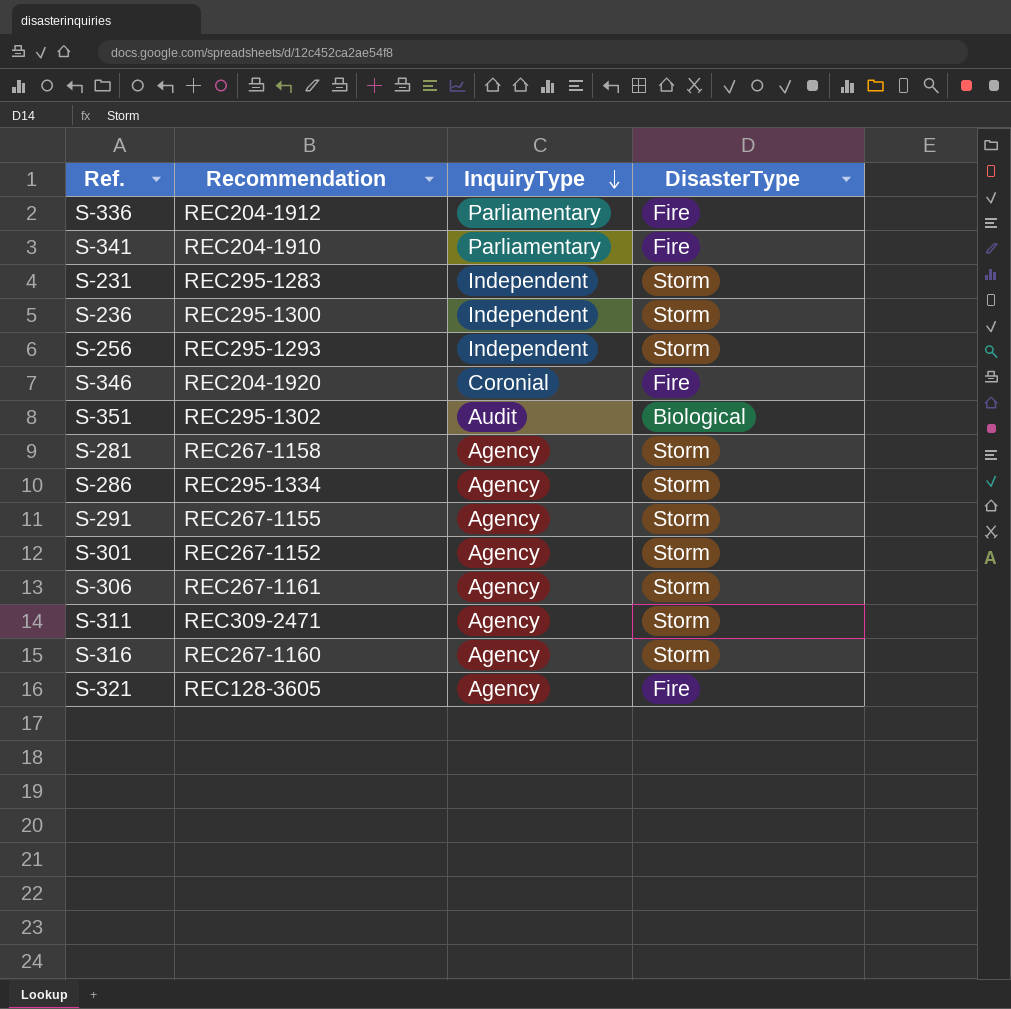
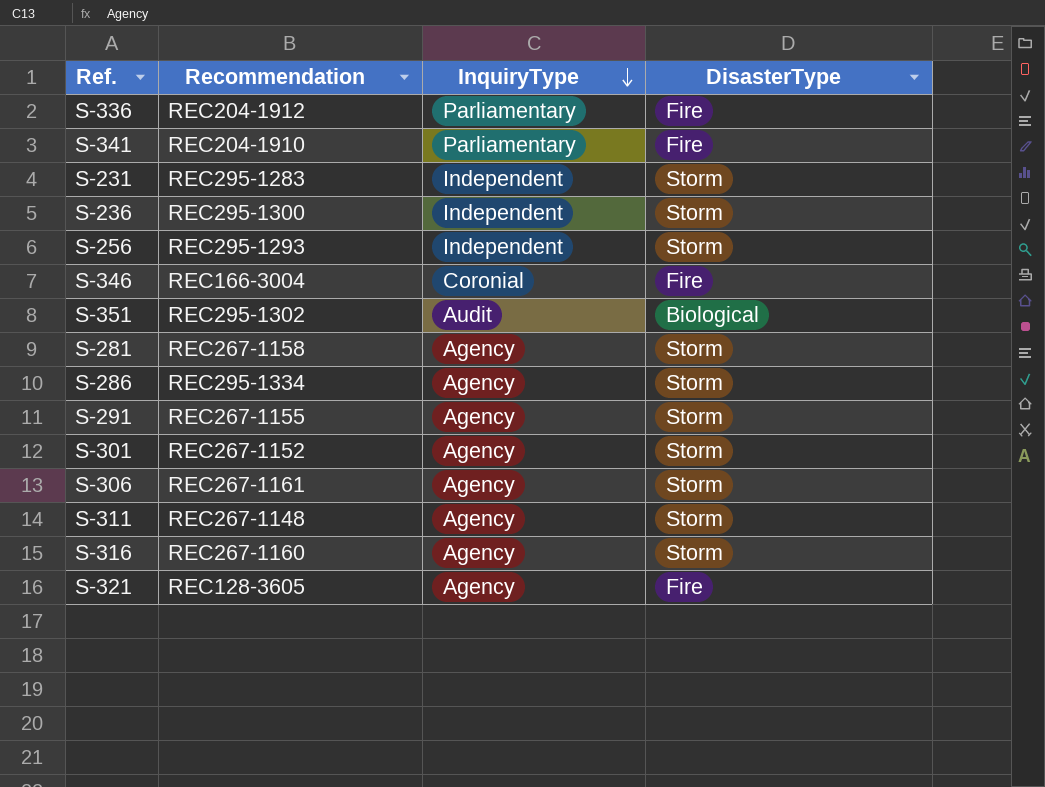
S-346 | Recommendation: REC204-1920 -> REC166-3004
S-311 | Recommendation: REC309-2471 -> REC267-1148

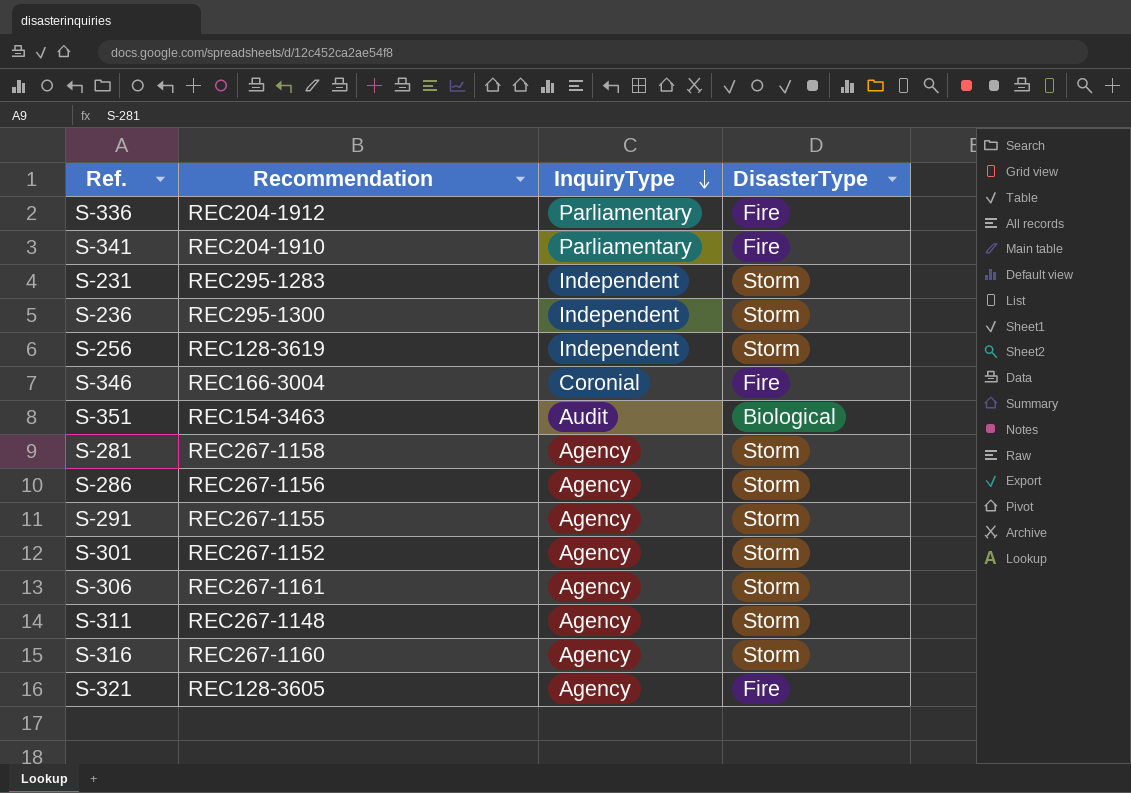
S-256 | Recommendation: REC295-1293 -> REC128-3619
S-351 | Recommendation: REC295-1302 -> REC154-3463
S-286 | Recommendation: REC295-1334 -> REC267-1156

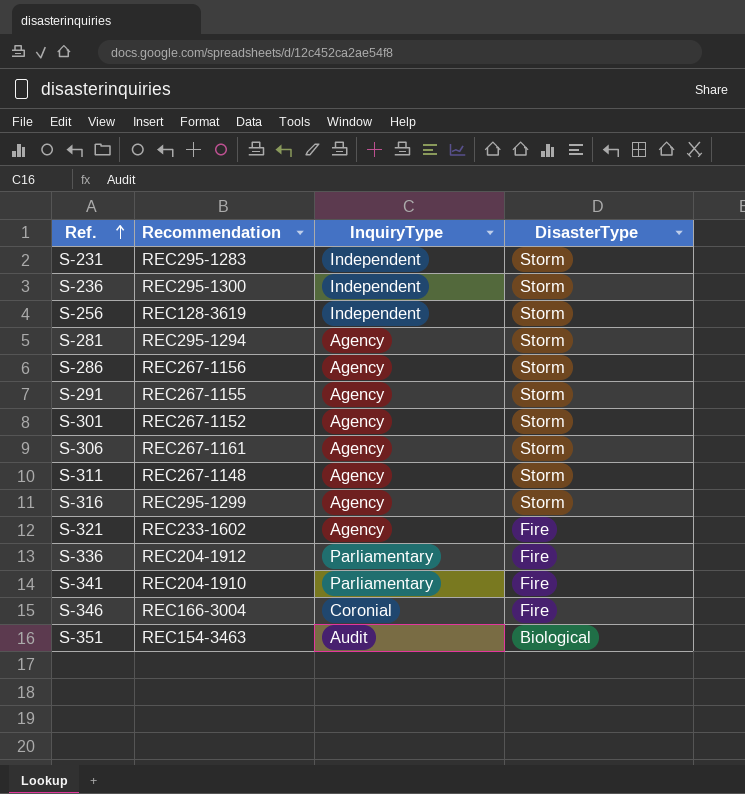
row order: InquiryType descending -> Ref. ascending
S-281 | Recommendation: REC267-1158 -> REC295-1294
S-316 | Recommendation: REC267-1160 -> REC295-1299
S-321 | Recommendation: REC128-3605 -> REC233-1602

